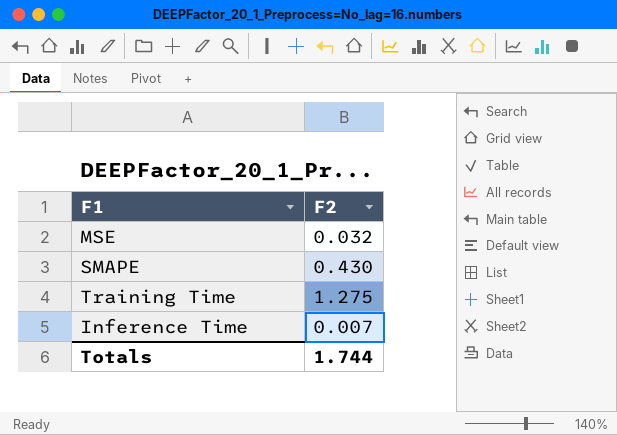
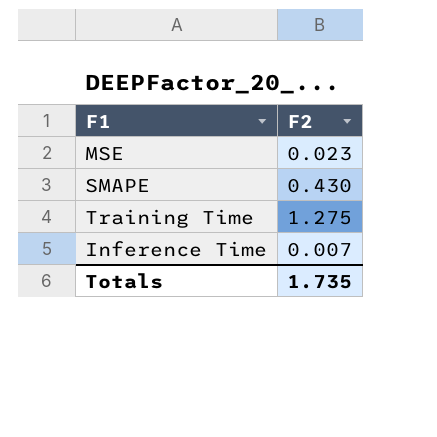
MSE | F2: 0.032 -> 0.023
Totals | F2: 1.744 -> 1.735

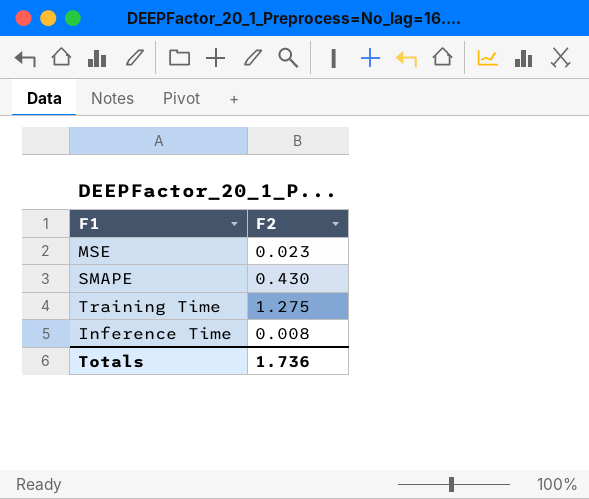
Inference Time | F2: 0.007 -> 0.008
Totals | F2: 1.735 -> 1.736

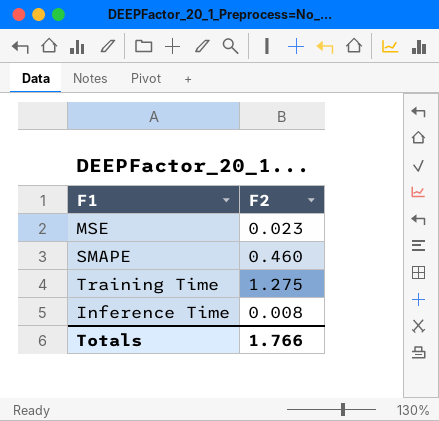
SMAPE | F2: 0.430 -> 0.460
Totals | F2: 1.736 -> 1.766

